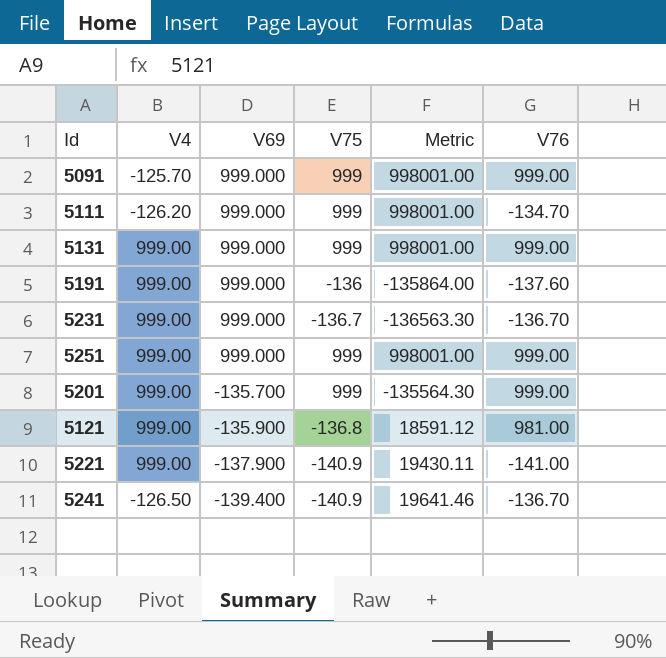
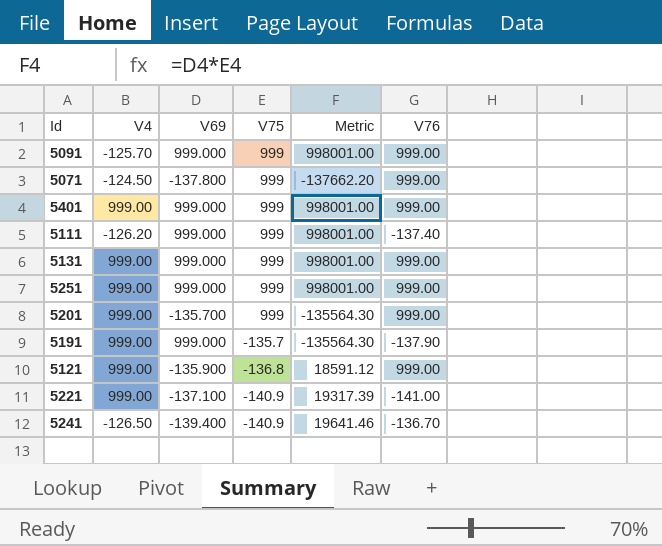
row order: V69 descending -> V75 descending
row 5231: 999.00 | 999.000 | -136.7 | -136563.30 | -136.70 -> none
row 5071: none -> -124.50 | -137.800 | 999 | -137662.20 | 999.00
row 5401: none -> 999.00 | 999.000 | 999 | 998001.00 | 999.00
5111 | V76: -134.70 -> -137.40
5191 | V75: -136 -> -135.7
5191 | Metric: -135864.00 -> -135564.30
5191 | V76: -137.60 -> -137.90
5121 | V76: 981.00 -> 999.00
5221 | V69: -137.900 -> -137.100
5221 | Metric: 19430.11 -> 19317.39

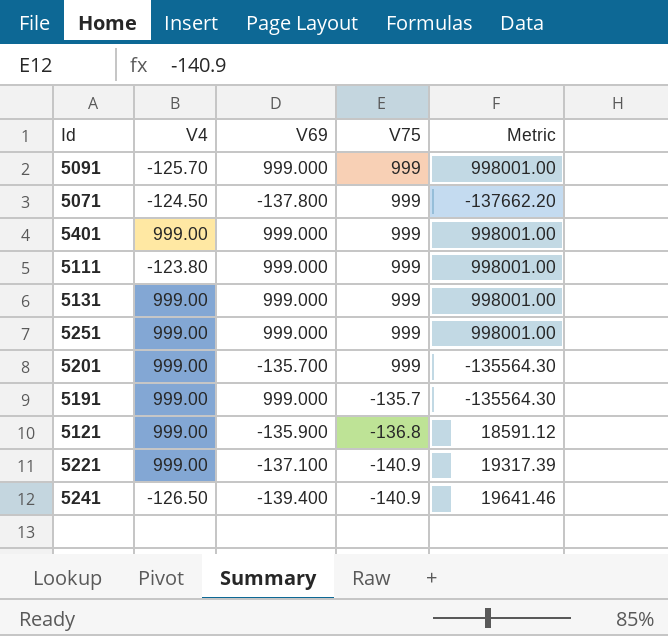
column V76 | position: 6 -> none
5111 | V4: -126.20 -> -123.80

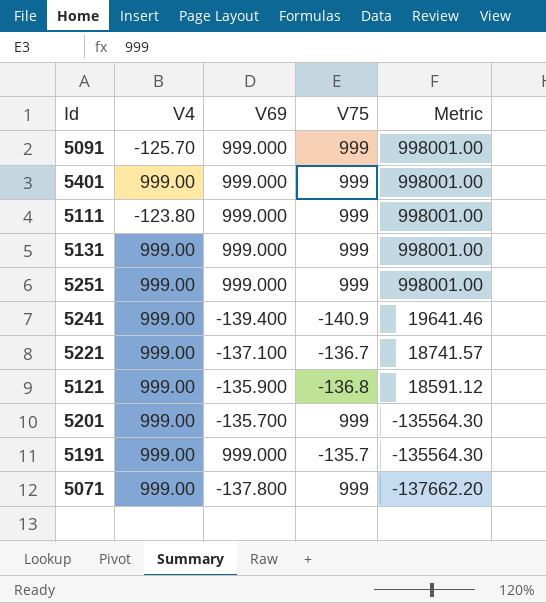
row order: V75 descending -> Metric descending
5241 | V4: -126.50 -> 999.00
5221 | V75: -140.9 -> -136.7
5221 | Metric: 19317.39 -> 18741.57
5071 | V4: -124.50 -> 999.00

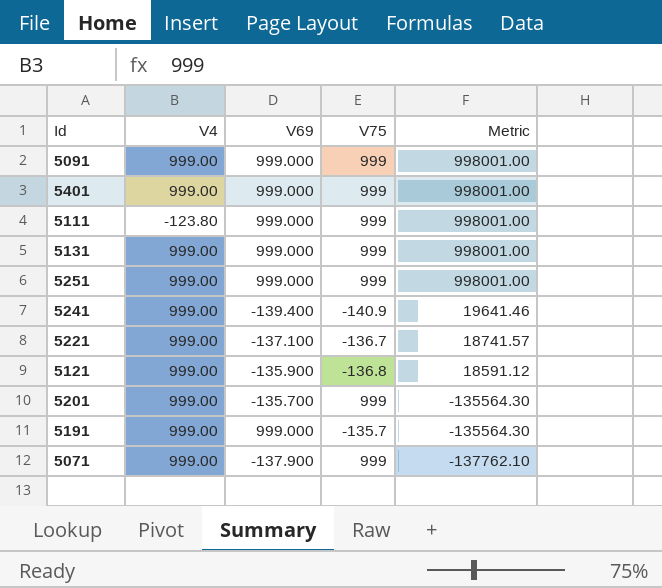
5091 | V4: -125.70 -> 999.00
5071 | V69: -137.800 -> -137.900
5071 | Metric: -137662.20 -> -137762.10

